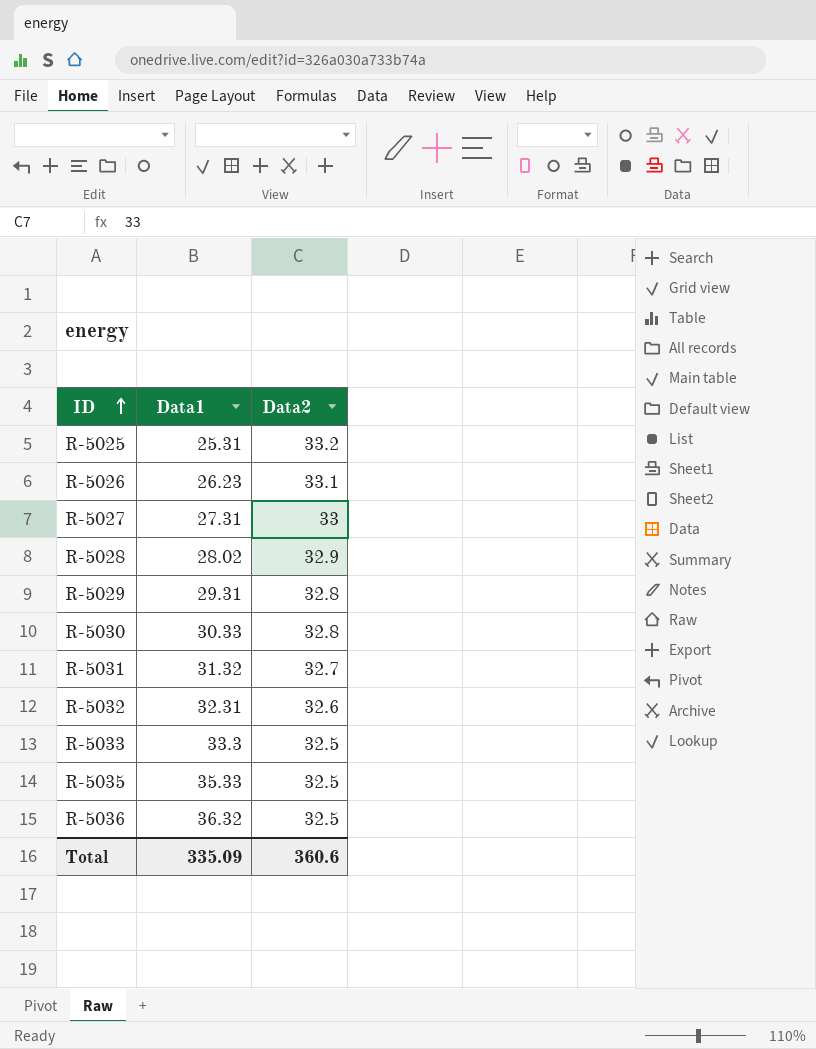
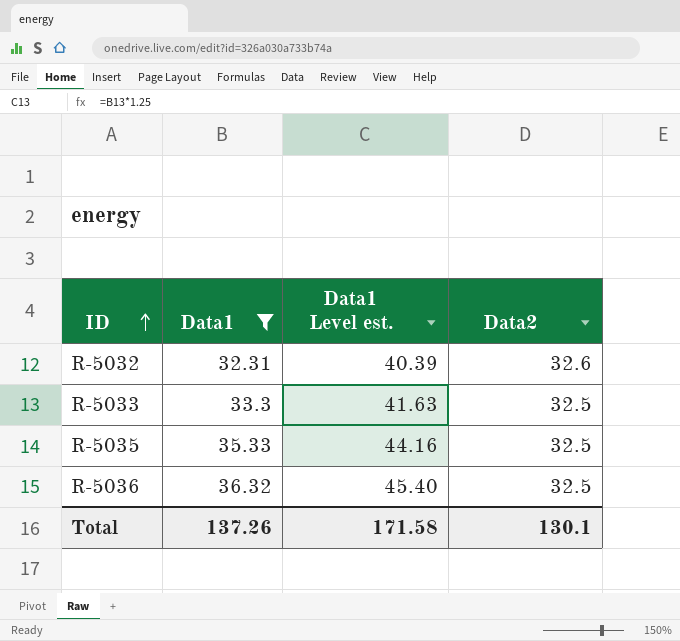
filter: none -> Data1 >= 32.31
column Data1 Level est. | formula: none -> [Data1] * 1.25
Total | Data1: 335.09 -> 137.26
Total | Data2: 360.6 -> 130.1

